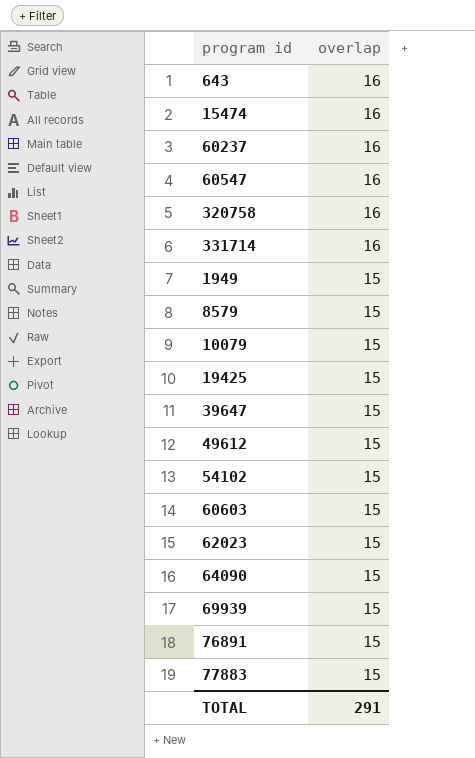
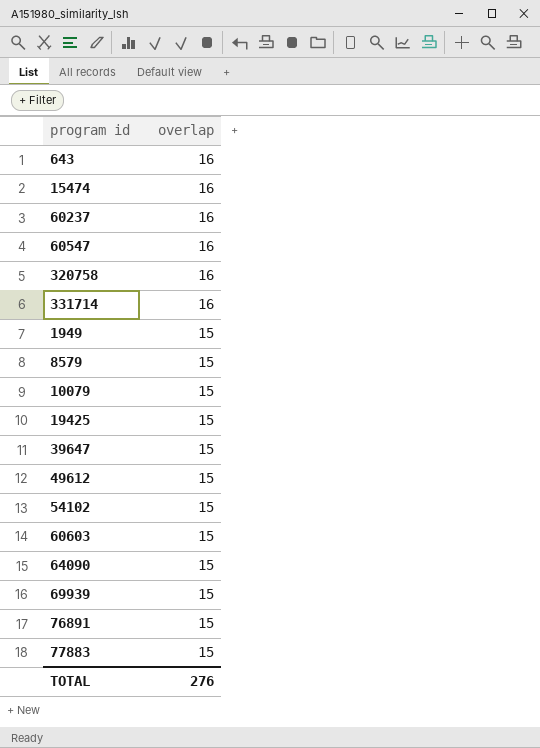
row 62023: 15 -> none
TOTAL | overlap: 291 -> 276

